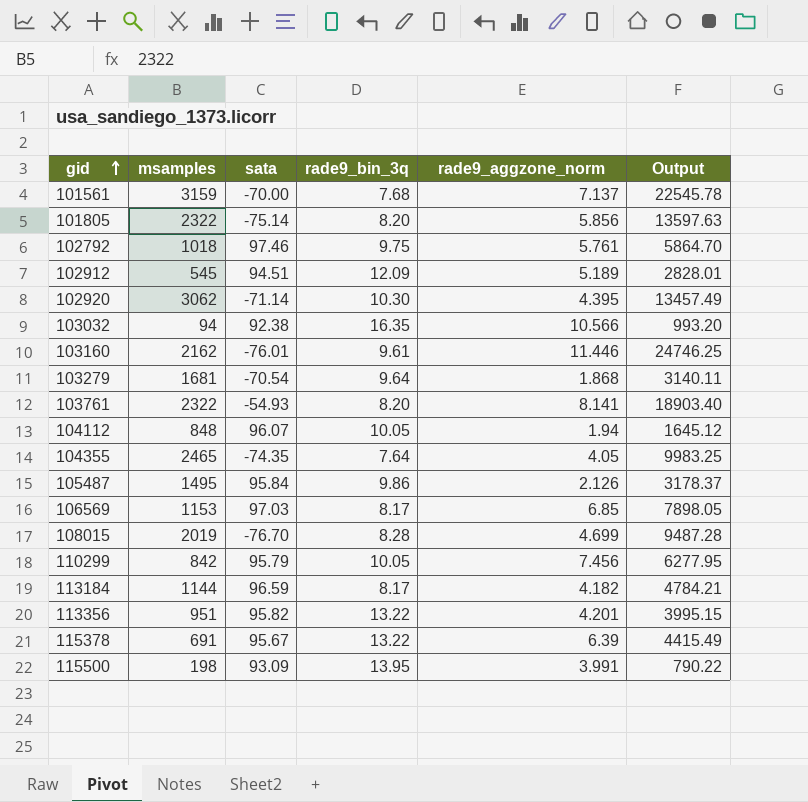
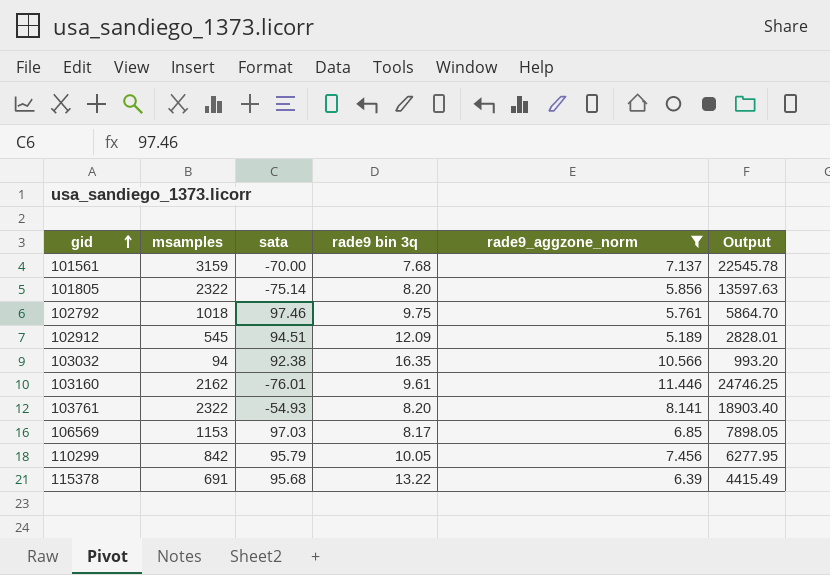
filter: none -> rade9_aggzone_norm >= 5.189
column name: rade9_bin_3q -> rade9 bin 3q
115378 | sata: 95.67 -> 95.68

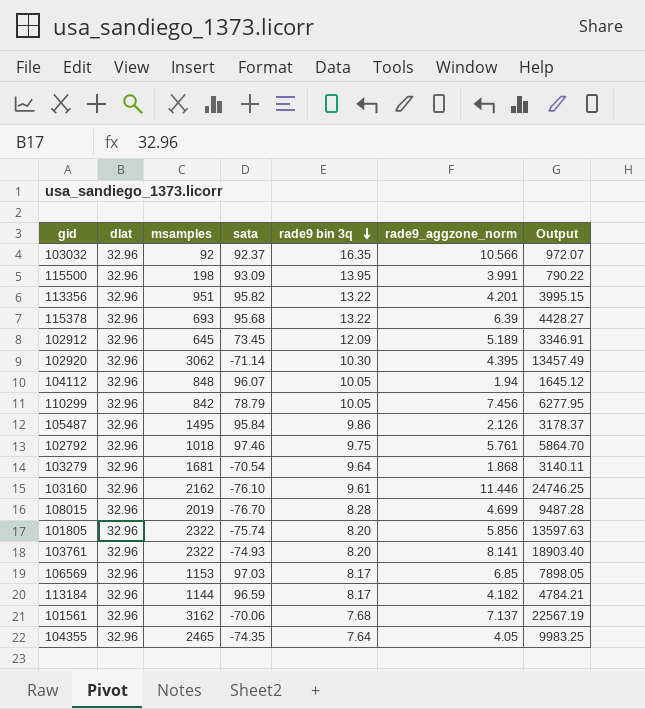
filter: rade9_aggzone_norm >= 5.189 -> none
row order: gid ascending -> rade9 bin 3q descending
column dlat | position: none -> 2
103032 | msamples: 94 -> 92
103032 | sata: 92.38 -> 92.37
103032 | Output: 993.20 -> 972.07
115378 | msamples: 691 -> 693
115378 | Output: 4415.49 -> 4428.27
102912 | msamples: 545 -> 645
102912 | sata: 94.51 -> 73.45
102912 | Output: 2828.01 -> 3346.91
110299 | sata: 95.79 -> 78.79
103160 | sata: -76.01 -> -76.10
101805 | sata: -75.14 -> -75.74
103761 | sata: -54.93 -> -74.93
101561 | msamples: 3159 -> 3162
101561 | sata: -70.00 -> -70.06
101561 | Output: 22545.78 -> 22567.19

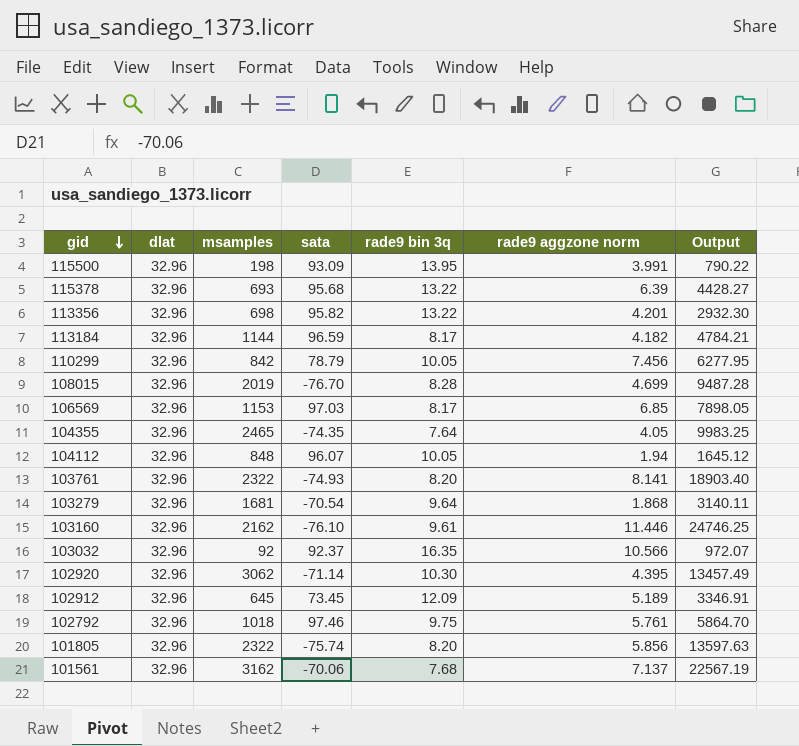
row order: rade9 bin 3q descending -> gid descending
column name: rade9_aggzone_norm -> rade9 aggzone norm
row 105487: 32.96 | 1495 | 95.84 | 9.86 | 2.126 | 3178.37 -> none
113356 | msamples: 951 -> 698
113356 | Output: 3995.15 -> 2932.30

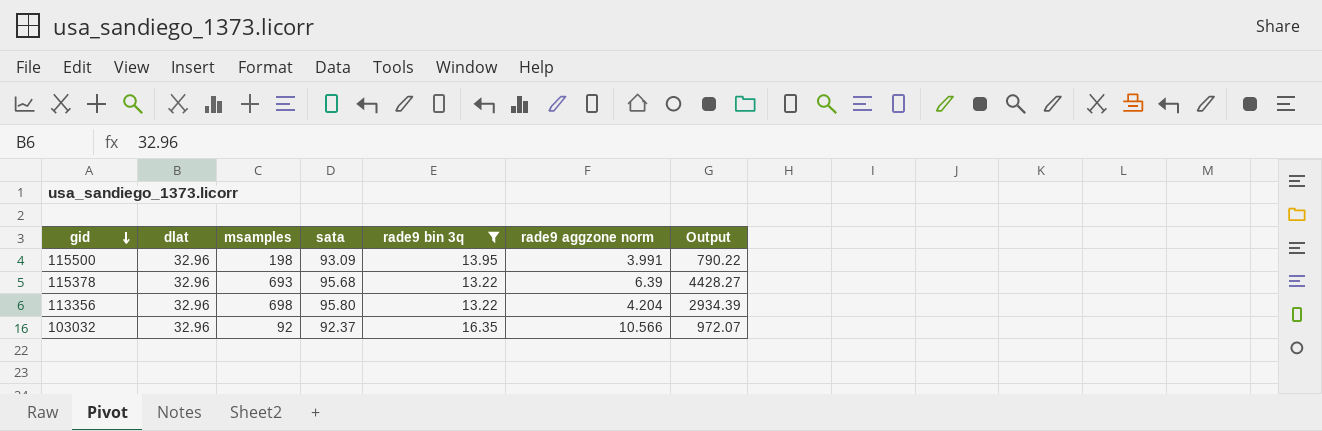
filter: none -> rade9 bin 3q >= 13.22
113356 | sata: 95.82 -> 95.80
113356 | rade9 aggzone norm: 4.201 -> 4.204
113356 | Output: 2932.30 -> 2934.39

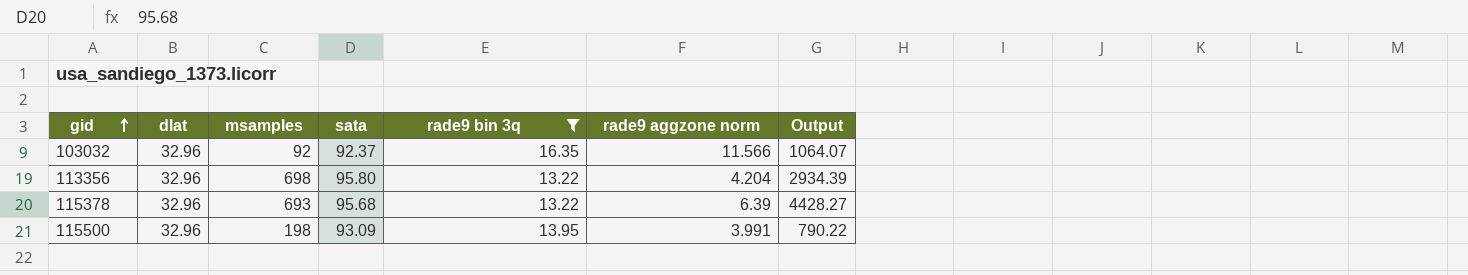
row order: gid descending -> gid ascending
103032 | rade9 aggzone norm: 10.566 -> 11.566
103032 | Output: 972.07 -> 1064.07

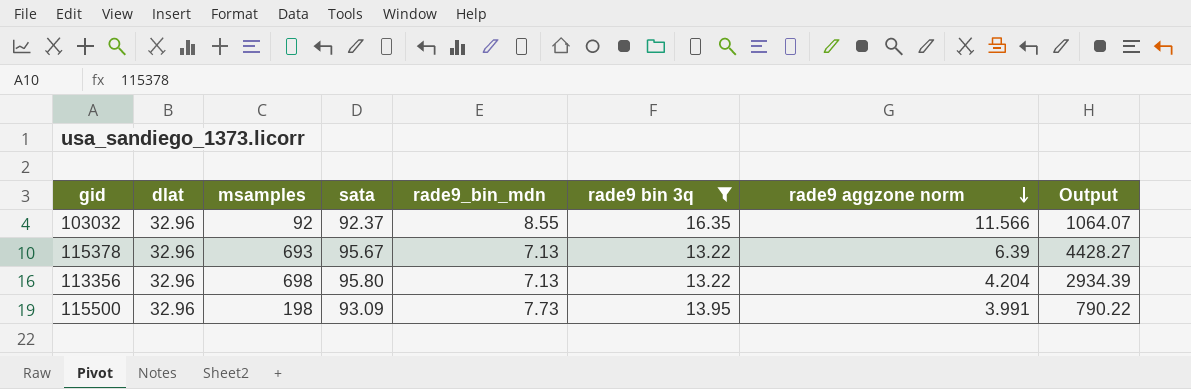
row order: gid ascending -> rade9 aggzone norm descending
column rade9_bin_mdn | position: none -> 5
115378 | sata: 95.68 -> 95.67

